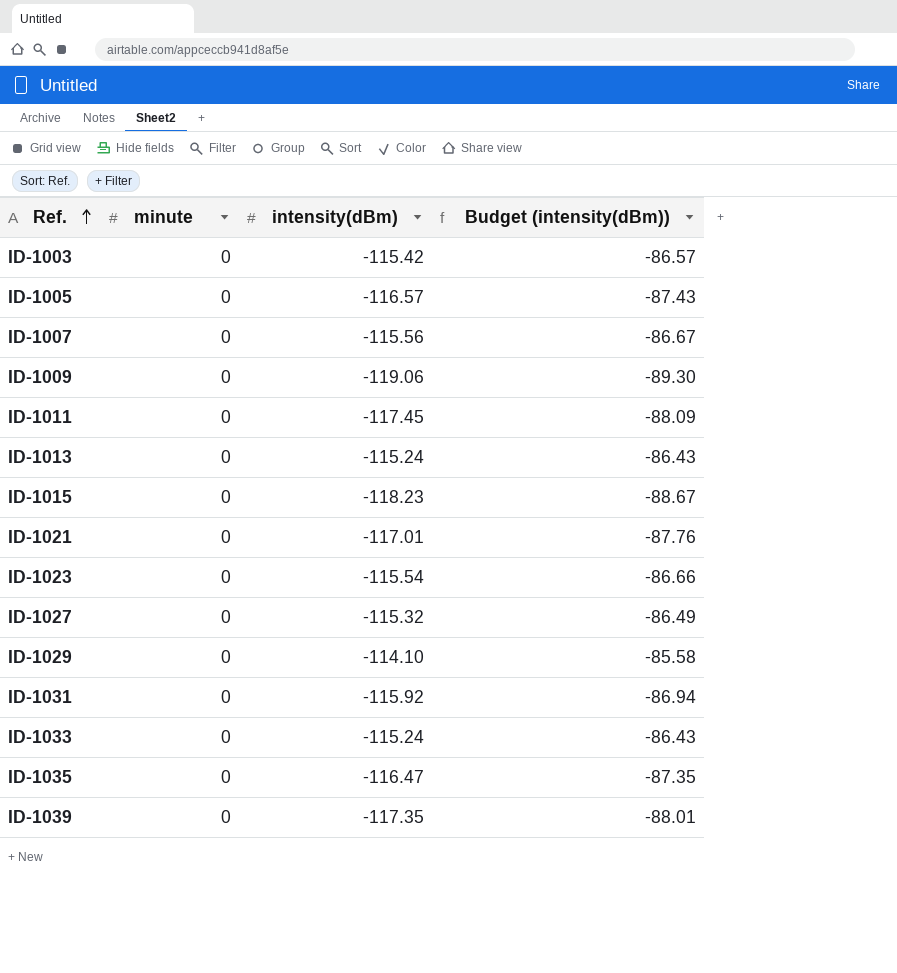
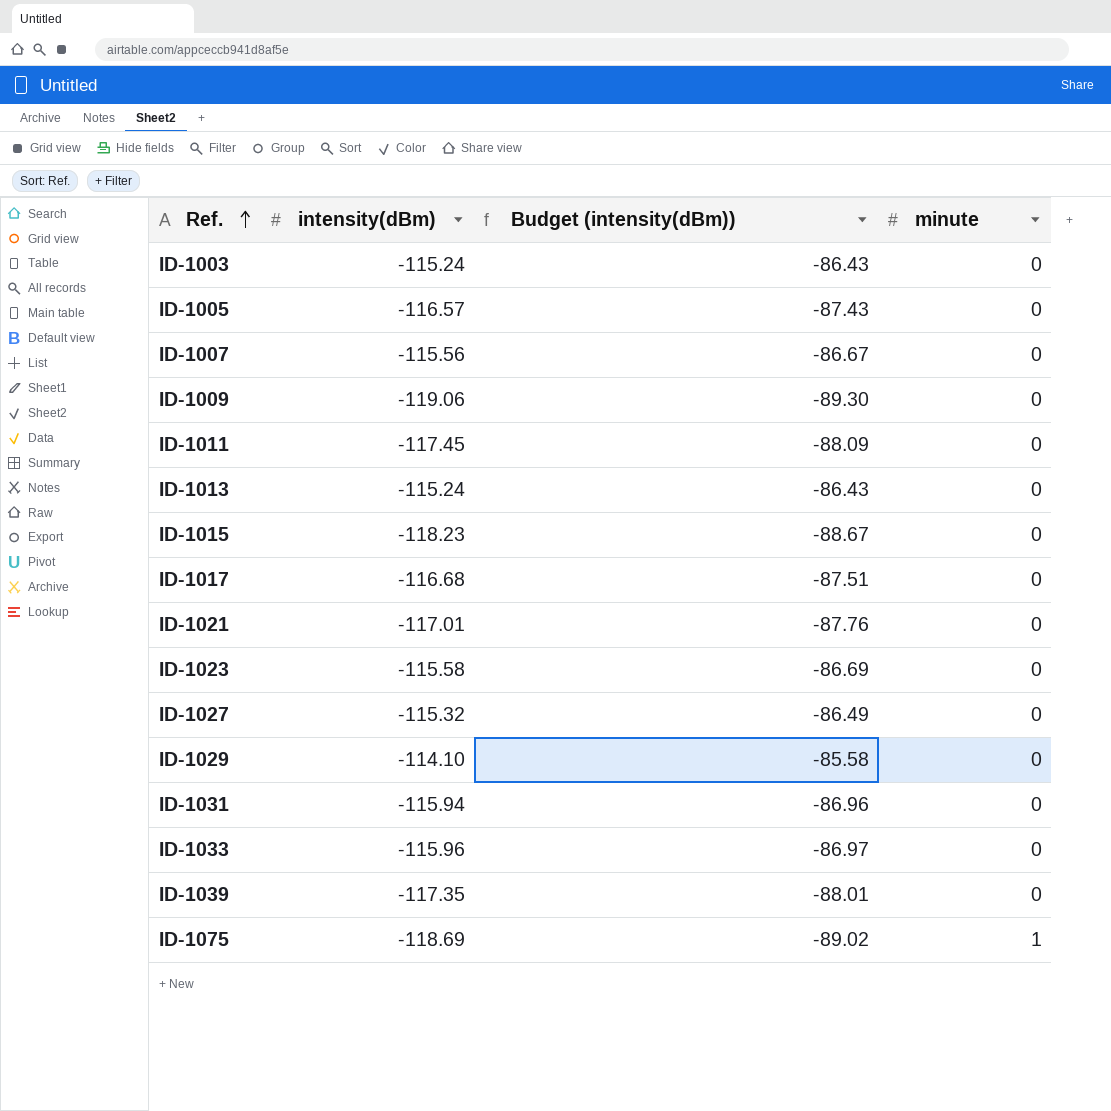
column minute | position: 2 -> 4
row ID-1035: 0 | -116.47 | -87.35 -> none
ID-1003 | intensity(dBm): -115.42 -> -115.24
ID-1003 | Budget (intensity(dBm)): -86.57 -> -86.43
row ID-1017: none -> -116.68 | -87.51 | 0
ID-1023 | intensity(dBm): -115.54 -> -115.58
ID-1023 | Budget (intensity(dBm)): -86.66 -> -86.69
ID-1031 | intensity(dBm): -115.92 -> -115.94
ID-1031 | Budget (intensity(dBm)): -86.94 -> -86.96
ID-1033 | intensity(dBm): -115.24 -> -115.96
ID-1033 | Budget (intensity(dBm)): -86.43 -> -86.97
row ID-1075: none -> -118.69 | -89.02 | 1

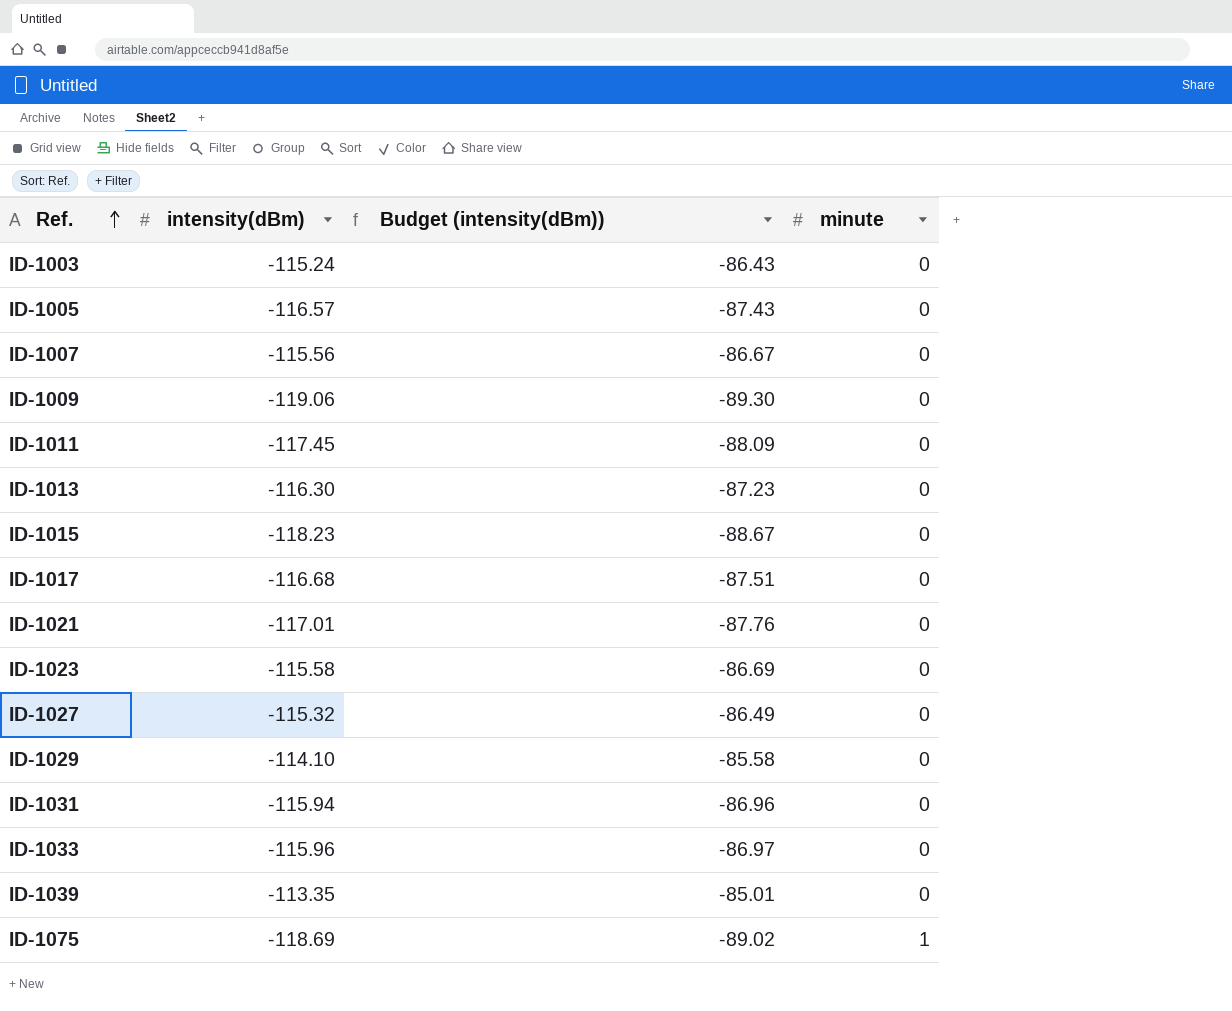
ID-1013 | intensity(dBm): -115.24 -> -116.30
ID-1013 | Budget (intensity(dBm)): -86.43 -> -87.23
ID-1039 | intensity(dBm): -117.35 -> -113.35
ID-1039 | Budget (intensity(dBm)): -88.01 -> -85.01

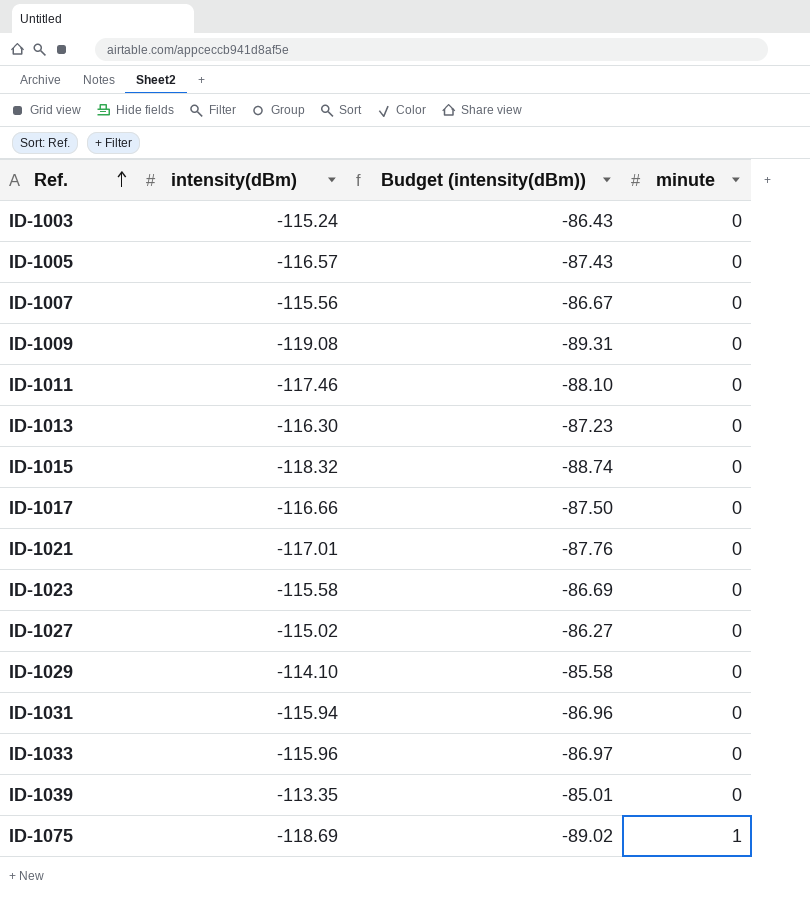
ID-1009 | intensity(dBm): -119.06 -> -119.08
ID-1009 | Budget (intensity(dBm)): -89.30 -> -89.31
ID-1011 | intensity(dBm): -117.45 -> -117.46
ID-1011 | Budget (intensity(dBm)): -88.09 -> -88.10
ID-1015 | intensity(dBm): -118.23 -> -118.32
ID-1015 | Budget (intensity(dBm)): -88.67 -> -88.74
ID-1017 | intensity(dBm): -116.68 -> -116.66
ID-1017 | Budget (intensity(dBm)): -87.51 -> -87.50
ID-1027 | intensity(dBm): -115.32 -> -115.02
ID-1027 | Budget (intensity(dBm)): -86.49 -> -86.27

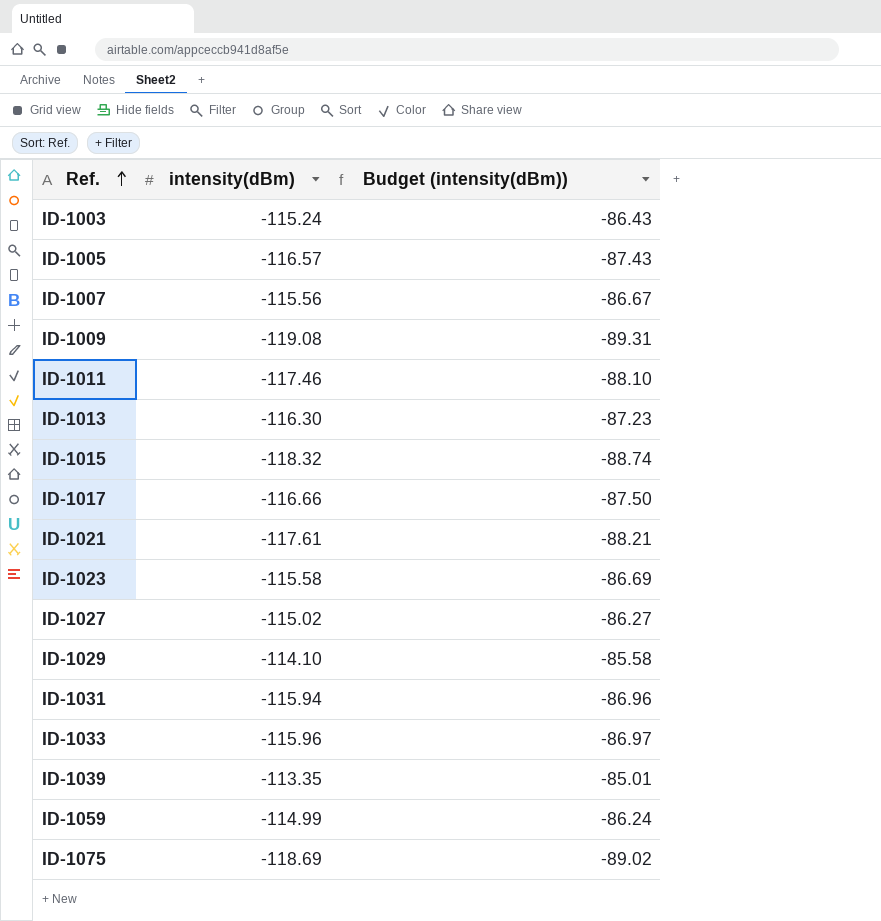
column minute | position: 4 -> none
ID-1021 | intensity(dBm): -117.01 -> -117.61
ID-1021 | Budget (intensity(dBm)): -87.76 -> -88.21
row ID-1059: none -> -114.99 | -86.24

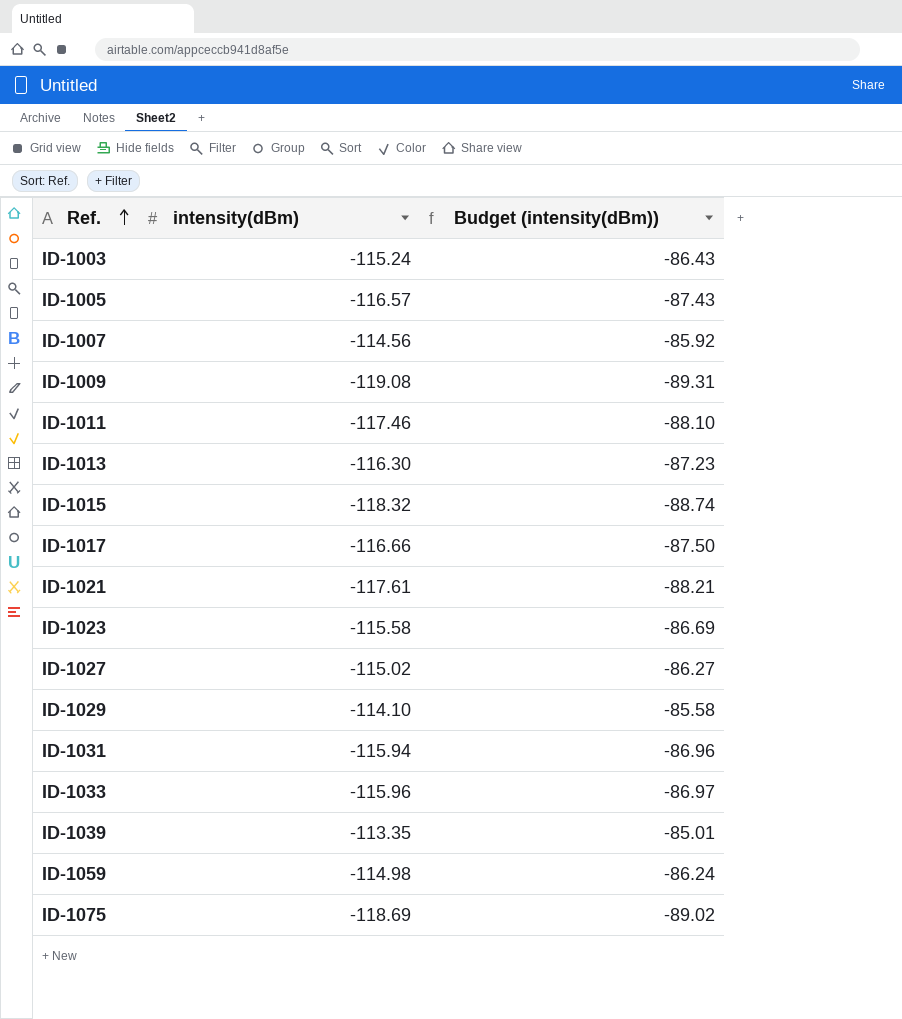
ID-1007 | intensity(dBm): -115.56 -> -114.56
ID-1007 | Budget (intensity(dBm)): -86.67 -> -85.92
ID-1059 | intensity(dBm): -114.99 -> -114.98

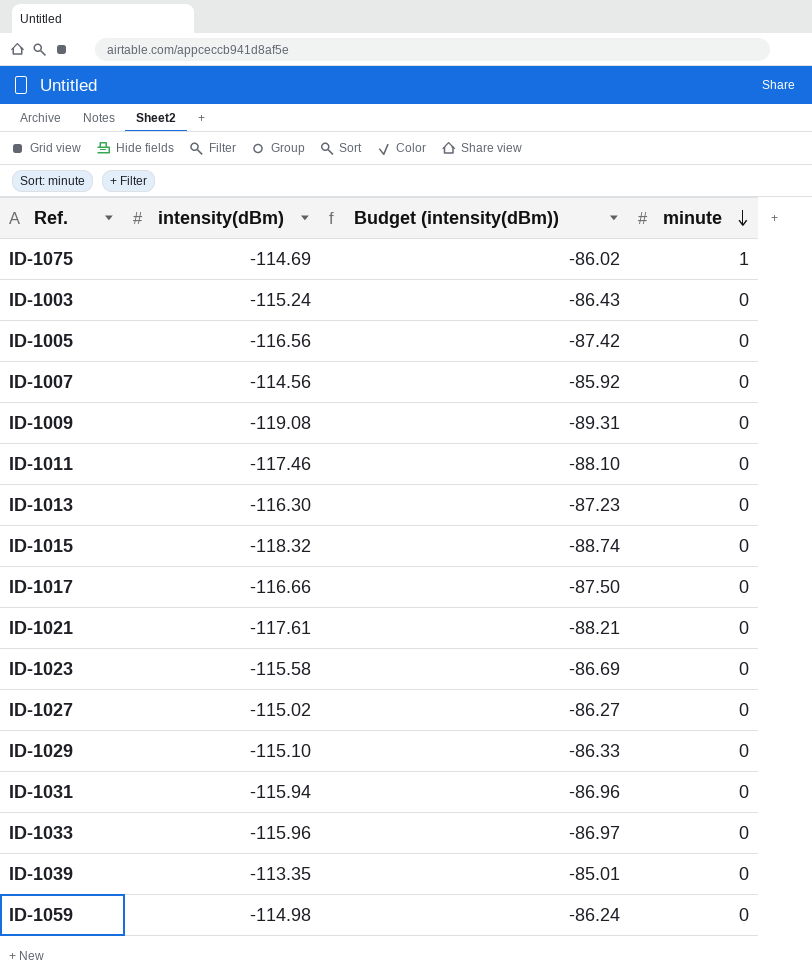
row order: Ref. ascending -> minute descending
column minute | position: none -> 4
ID-1075 | intensity(dBm): -118.69 -> -114.69
ID-1075 | Budget (intensity(dBm)): -89.02 -> -86.02
ID-1005 | intensity(dBm): -116.57 -> -116.56
ID-1005 | Budget (intensity(dBm)): -87.43 -> -87.42
ID-1029 | intensity(dBm): -114.10 -> -115.10
ID-1029 | Budget (intensity(dBm)): -85.58 -> -86.33

